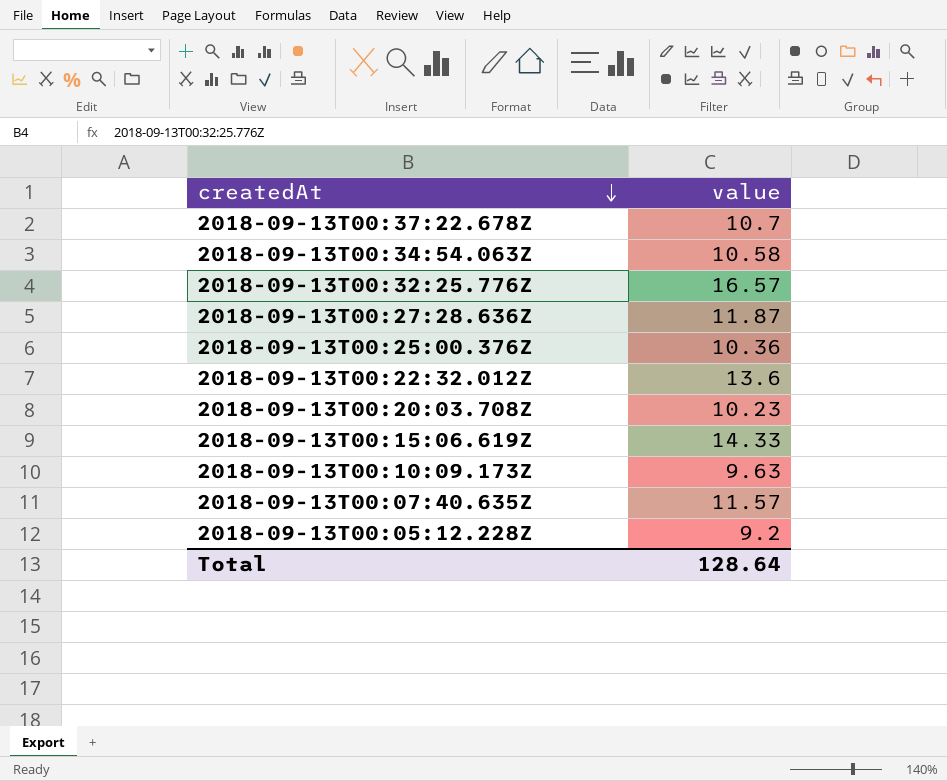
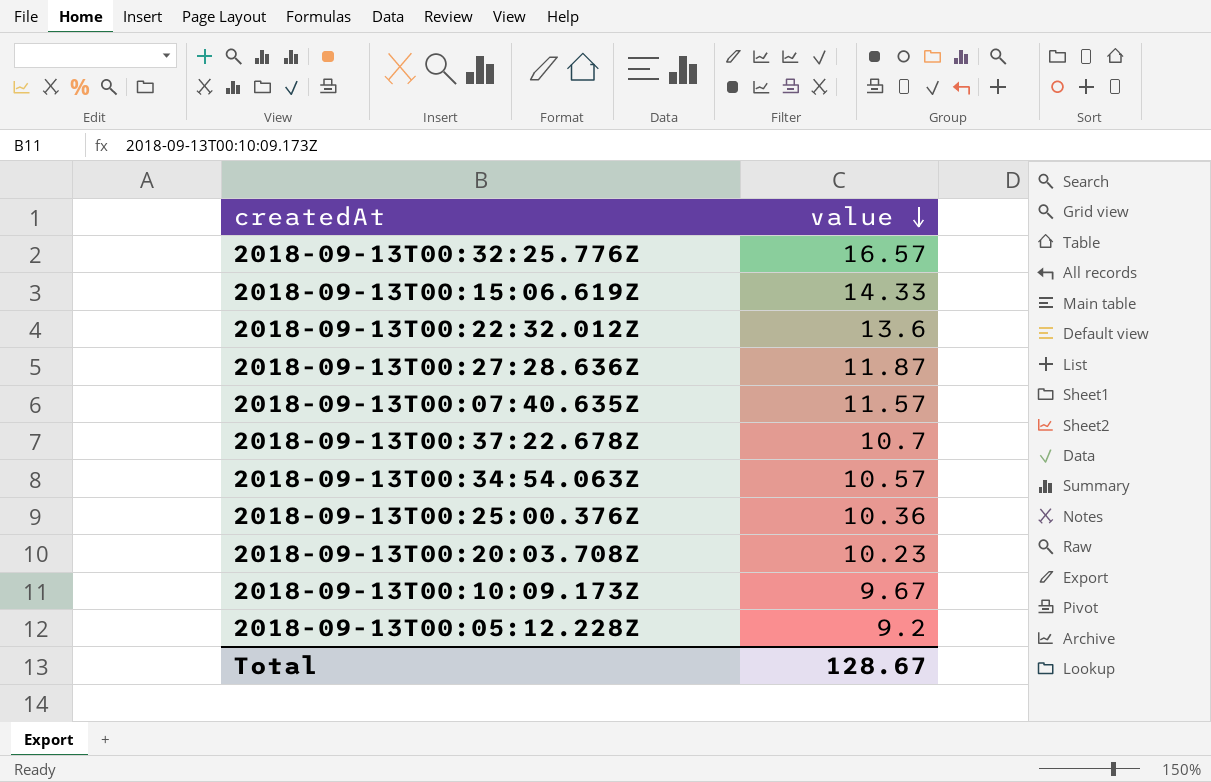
row order: createdAt descending -> value descending
2018-09-13T00:34:54.063Z | value: 10.58 -> 10.57
2018-09-13T00:10:09.173Z | value: 9.63 -> 9.67
Total | value: 128.64 -> 128.67

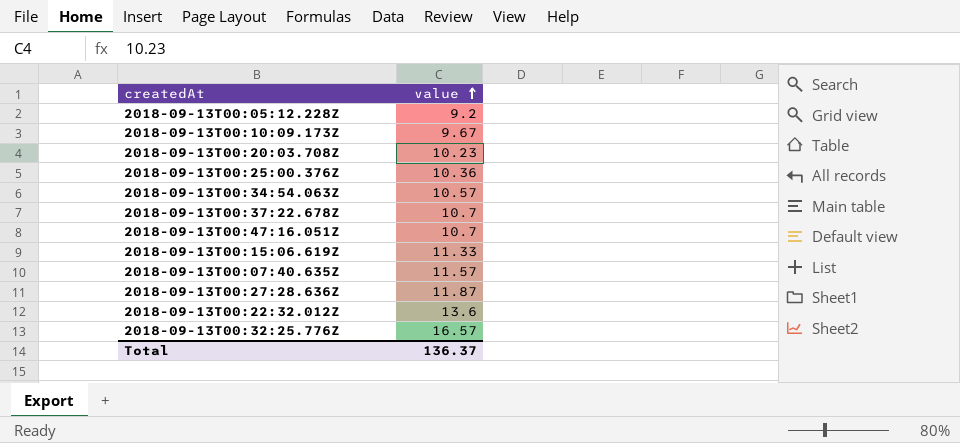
row order: value descending -> value ascending
row 2018-09-13T00:47:16.051Z: none -> 10.7
2018-09-13T00:15:06.619Z | value: 14.33 -> 11.33
Total | value: 128.67 -> 136.37

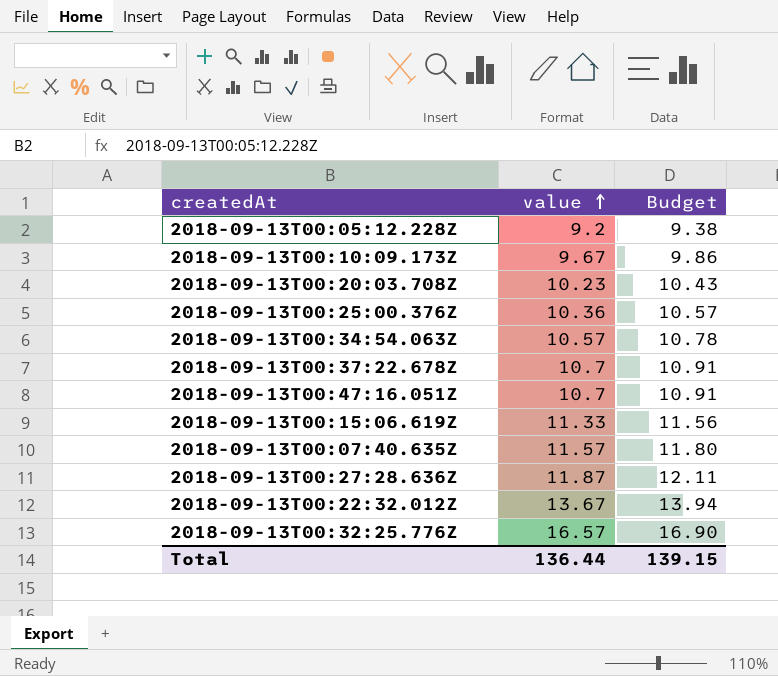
column Budget | formula: none -> [value] * 1.02
2018-09-13T00:22:32.012Z | value: 13.6 -> 13.67
Total | value: 136.37 -> 136.44

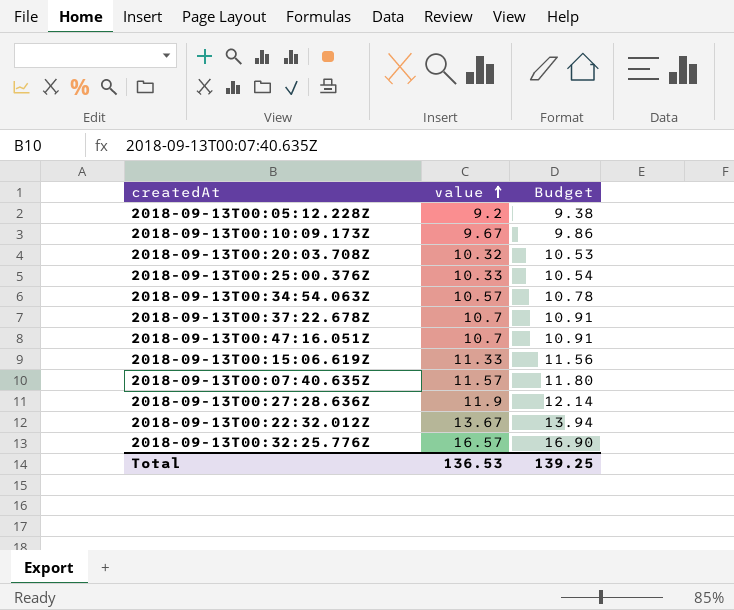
2018-09-13T00:20:03.708Z | value: 10.23 -> 10.32
2018-09-13T00:20:03.708Z | Budget: 10.43 -> 10.53
2018-09-13T00:25:00.376Z | value: 10.36 -> 10.33
2018-09-13T00:25:00.376Z | Budget: 10.57 -> 10.54
2018-09-13T00:27:28.636Z | value: 11.87 -> 11.9
2018-09-13T00:27:28.636Z | Budget: 12.11 -> 12.14
Total | value: 136.44 -> 136.53
Total | Budget: 139.15 -> 139.25

